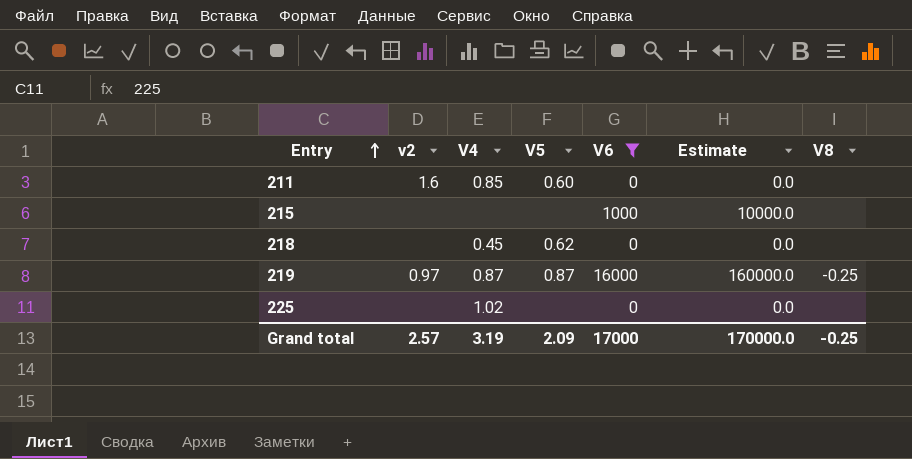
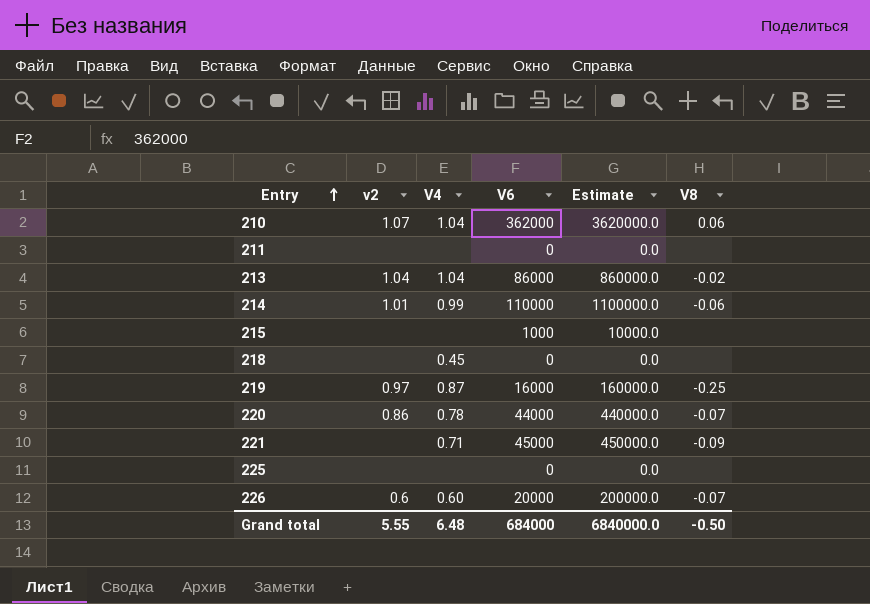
filter: V6 <= 16000 -> none
column V5 | position: 4 -> none
211 | v2: 1.6 -> none
211 | V4: 0.85 -> none
225 | V4: 1.02 -> none
Grand total | v2: 2.57 -> 5.55
Grand total | V4: 3.19 -> 6.48
Grand total | V6: 17000 -> 684000
Grand total | Estimate: 170000.0 -> 6840000.0
Grand total | V8: -0.25 -> -0.50

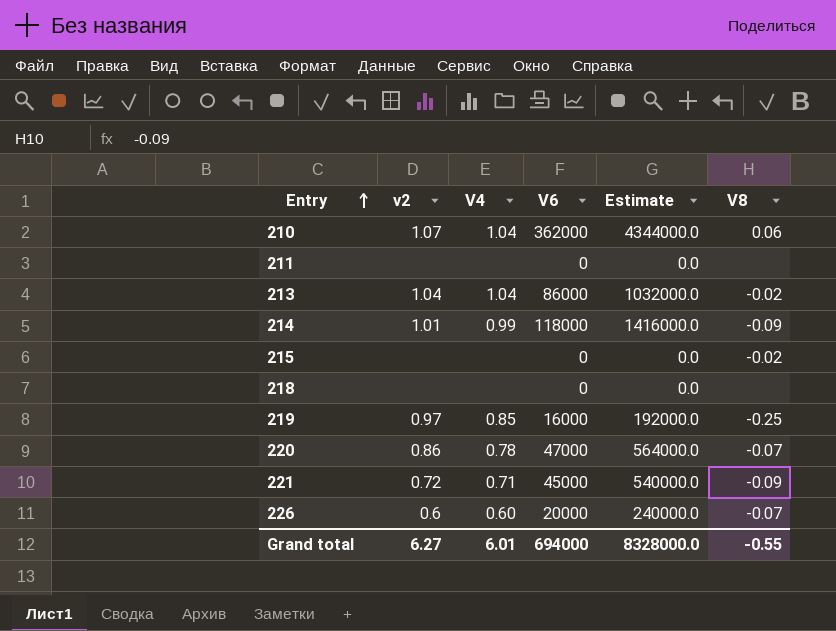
column Estimate | formula: [V6] * 10 -> [V6] * 12
row 225: none | none | 0 | 0.0 | none -> none
214 | V6: 110000 -> 118000
214 | V8: -0.06 -> -0.09
215 | V6: 1000 -> 0
215 | V8: none -> -0.02
218 | V4: 0.45 -> none
219 | V4: 0.87 -> 0.85
220 | V6: 44000 -> 47000
221 | v2: none -> 0.72
Grand total | v2: 5.55 -> 6.27
Grand total | V4: 6.48 -> 6.01
Grand total | V6: 684000 -> 694000
Grand total | Estimate: 6840000.0 -> 8328000.0
Grand total | V8: -0.50 -> -0.55

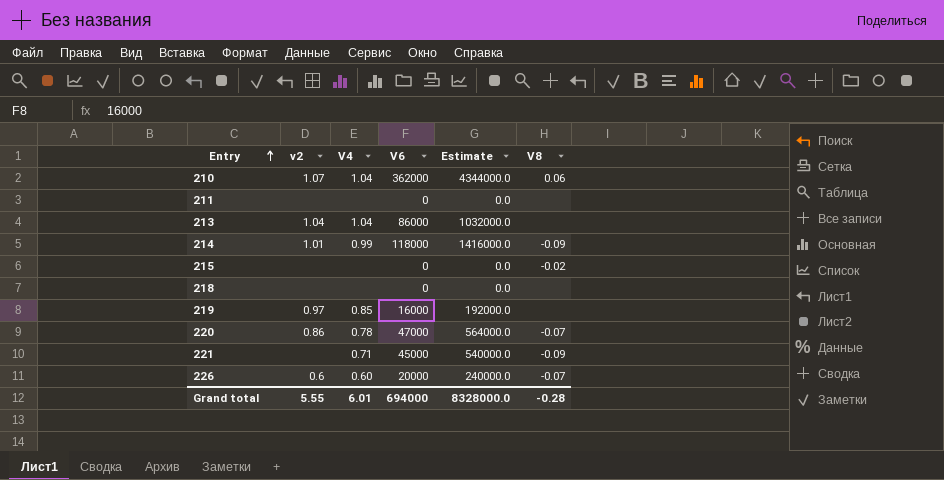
213 | V8: -0.02 -> none
219 | V8: -0.25 -> none
221 | v2: 0.72 -> none
Grand total | v2: 6.27 -> 5.55
Grand total | V8: -0.55 -> -0.28

